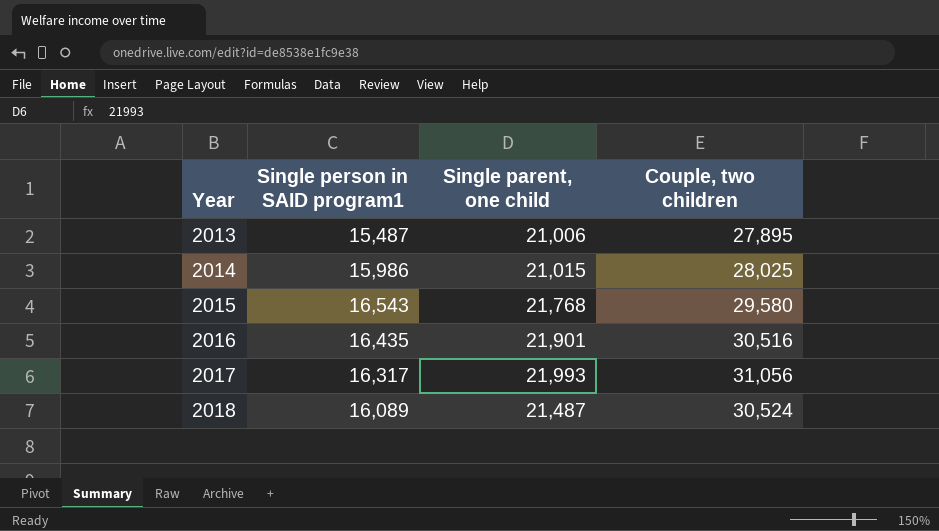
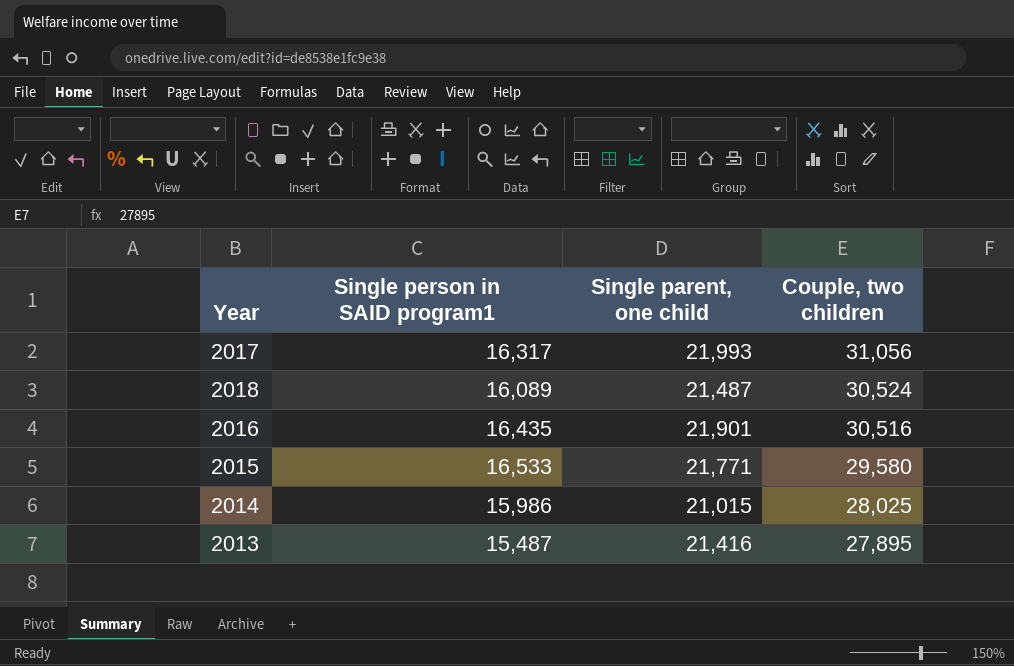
row order: Year ascending -> Couple, two children descending
2015 | Single person in SAID program1: 16,543 -> 16,533
2015 | Single parent, one child: 21,768 -> 21,771
2013 | Single parent, one child: 21,006 -> 21,416

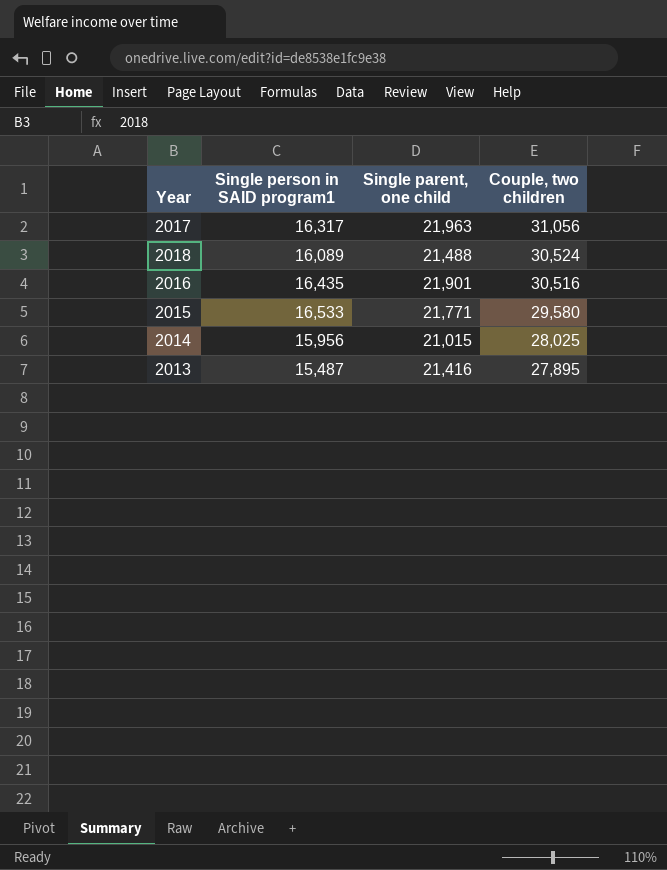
2017 | Single parent, one child: 21,993 -> 21,963
2018 | Single parent, one child: 21,487 -> 21,488
2014 | Single person in SAID program1: 15,986 -> 15,956

